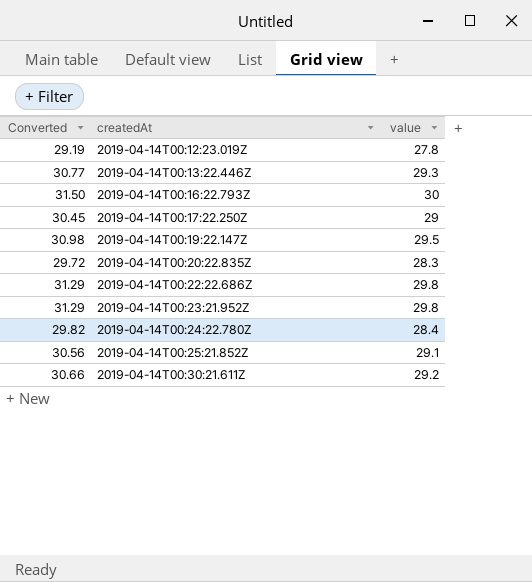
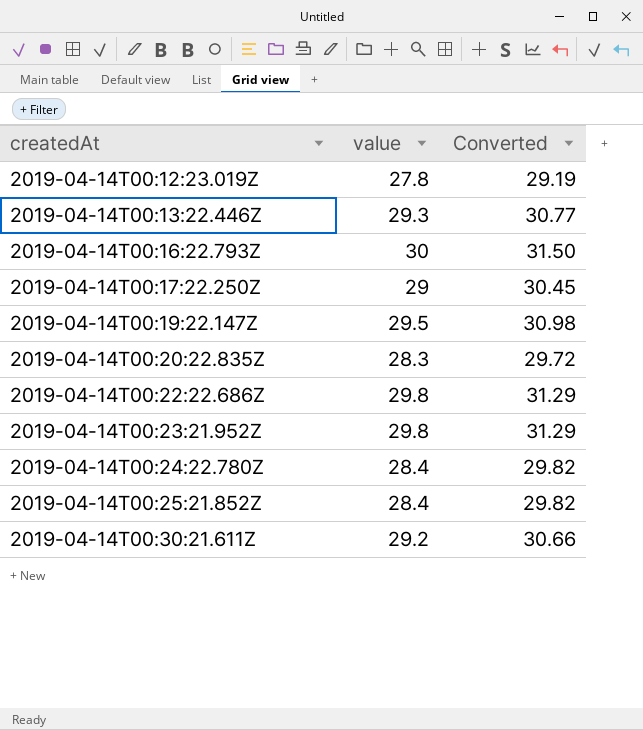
column Converted | position: 1 -> 3
2019-04-14T00:25:21.852Z | value: 29.1 -> 28.4
2019-04-14T00:25:21.852Z | Converted: 30.56 -> 29.82

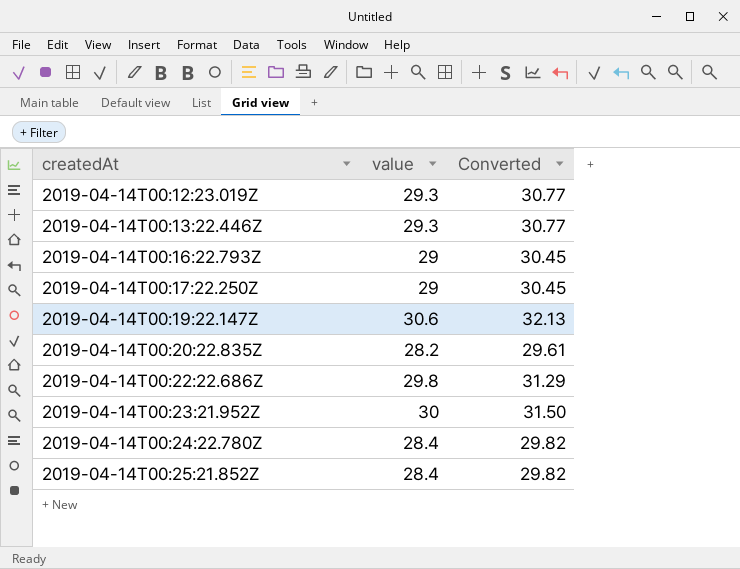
row 2019-04-14T00:30:21.611Z: 29.2 | 30.66 -> none
2019-04-14T00:12:23.019Z | value: 27.8 -> 29.3
2019-04-14T00:12:23.019Z | Converted: 29.19 -> 30.77
2019-04-14T00:16:22.793Z | value: 30 -> 29
2019-04-14T00:16:22.793Z | Converted: 31.50 -> 30.45
2019-04-14T00:19:22.147Z | value: 29.5 -> 30.6
2019-04-14T00:19:22.147Z | Converted: 30.98 -> 32.13
2019-04-14T00:20:22.835Z | value: 28.3 -> 28.2
2019-04-14T00:20:22.835Z | Converted: 29.72 -> 29.61
2019-04-14T00:23:21.952Z | value: 29.8 -> 30
2019-04-14T00:23:21.952Z | Converted: 31.29 -> 31.50

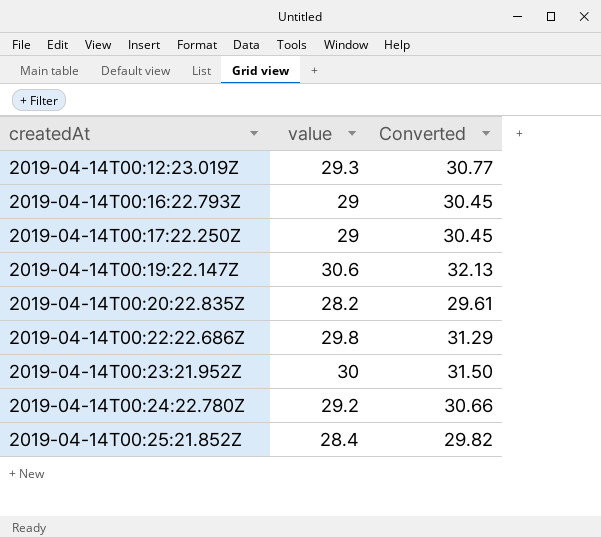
row 2019-04-14T00:13:22.446Z: 29.3 | 30.77 -> none
2019-04-14T00:24:22.780Z | value: 28.4 -> 29.2
2019-04-14T00:24:22.780Z | Converted: 29.82 -> 30.66

